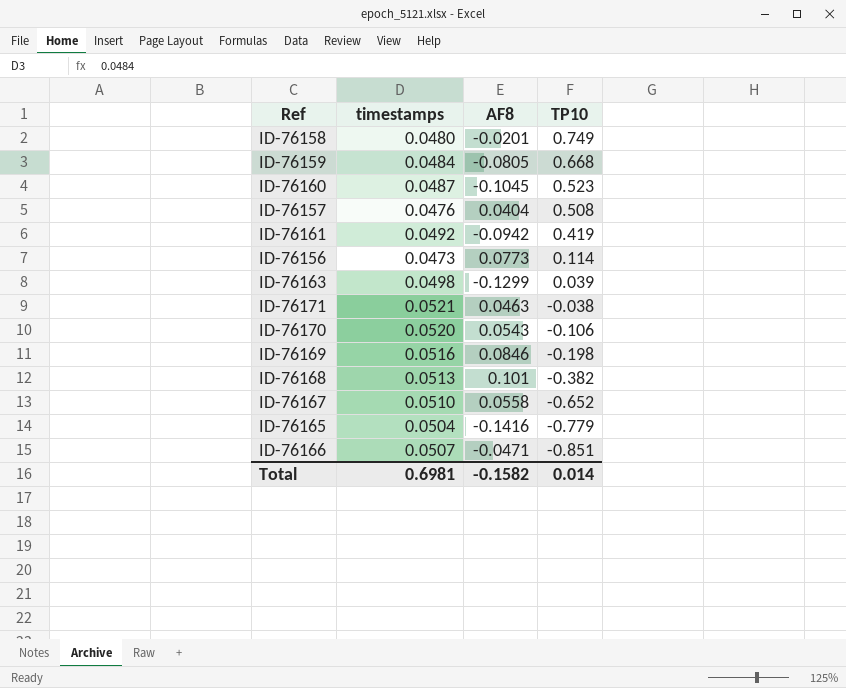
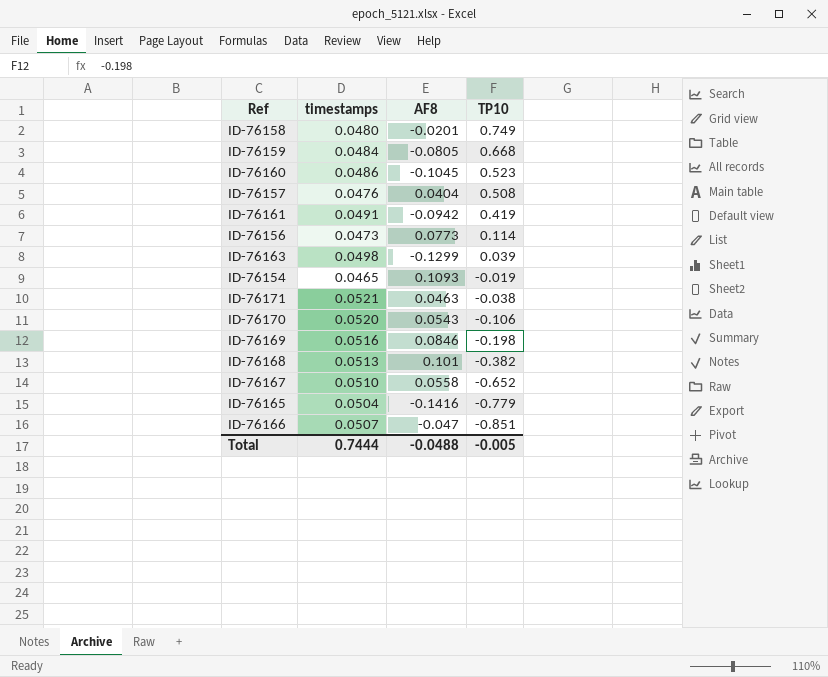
ID-76160 | timestamps: 0.0487 -> 0.0486
ID-76161 | timestamps: 0.0492 -> 0.0491
row ID-76154: none -> 0.0465 | 0.1093 | -0.019
ID-76166 | AF8: -0.0471 -> -0.047
Total | timestamps: 0.6981 -> 0.7444
Total | AF8: -0.1582 -> -0.0488
Total | TP10: 0.014 -> -0.005

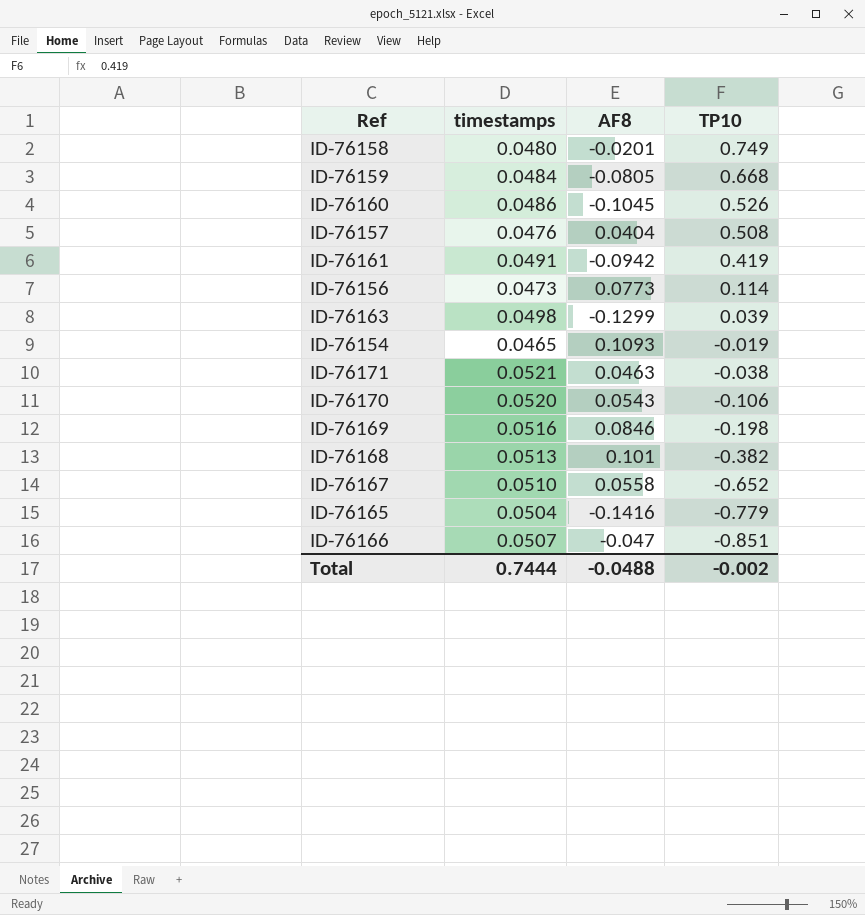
ID-76160 | TP10: 0.523 -> 0.526
Total | TP10: -0.005 -> -0.002

